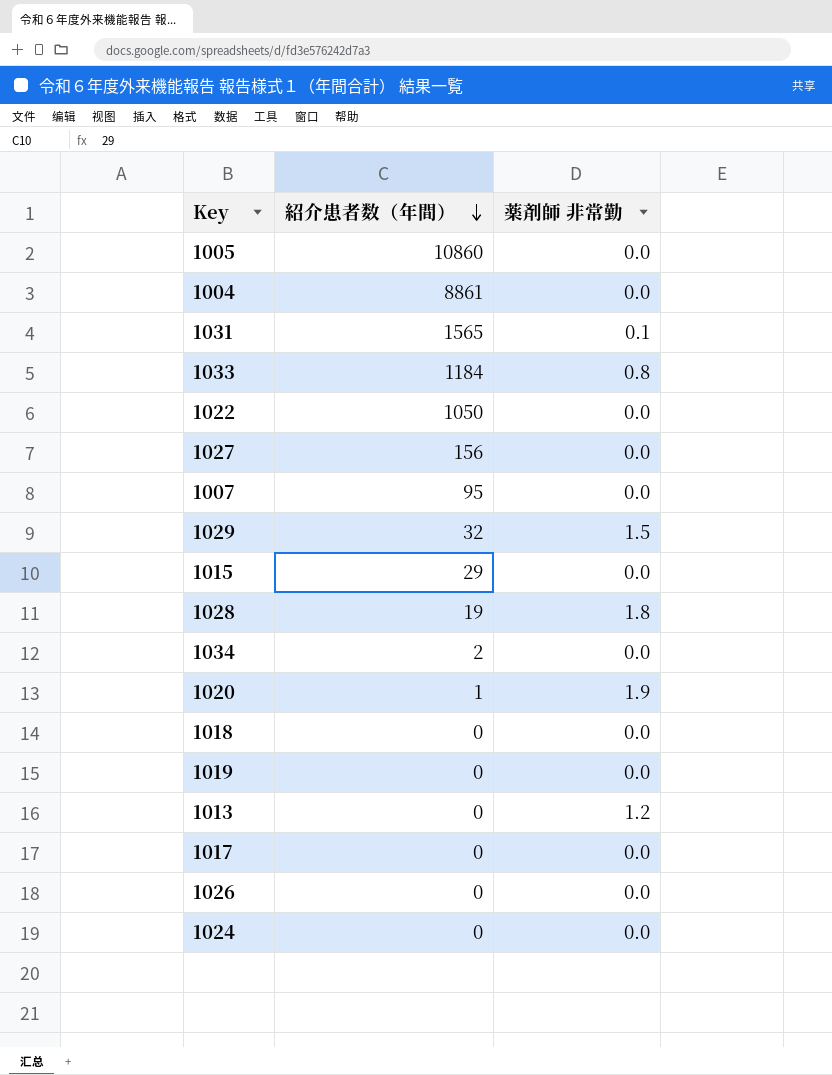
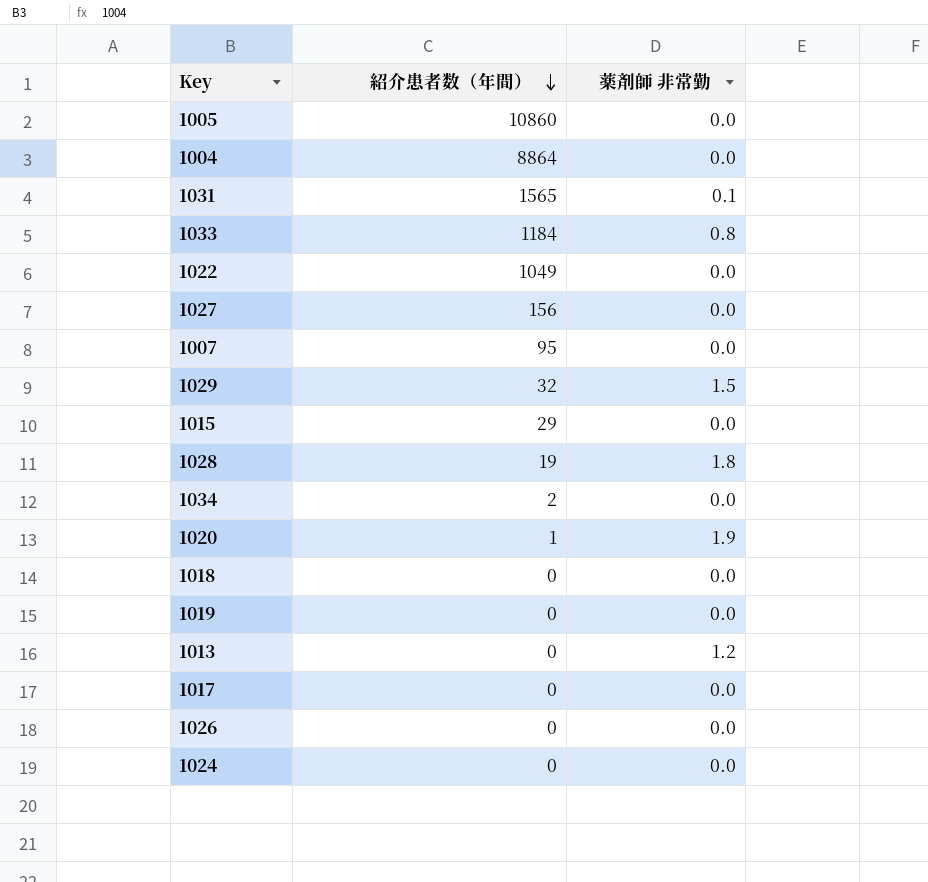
1004 | 紹介患者数（年間）: 8861 -> 8864
1022 | 紹介患者数（年間）: 1050 -> 1049

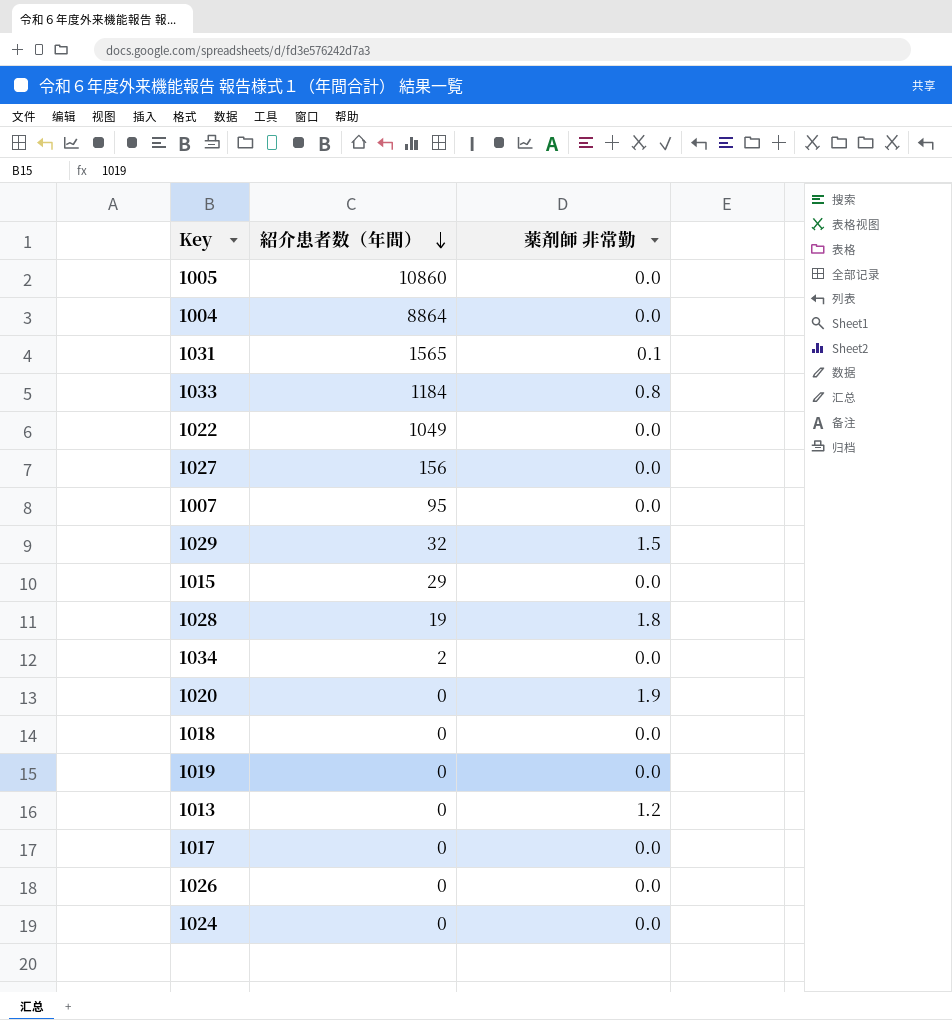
1020 | 紹介患者数（年間）: 1 -> 0

